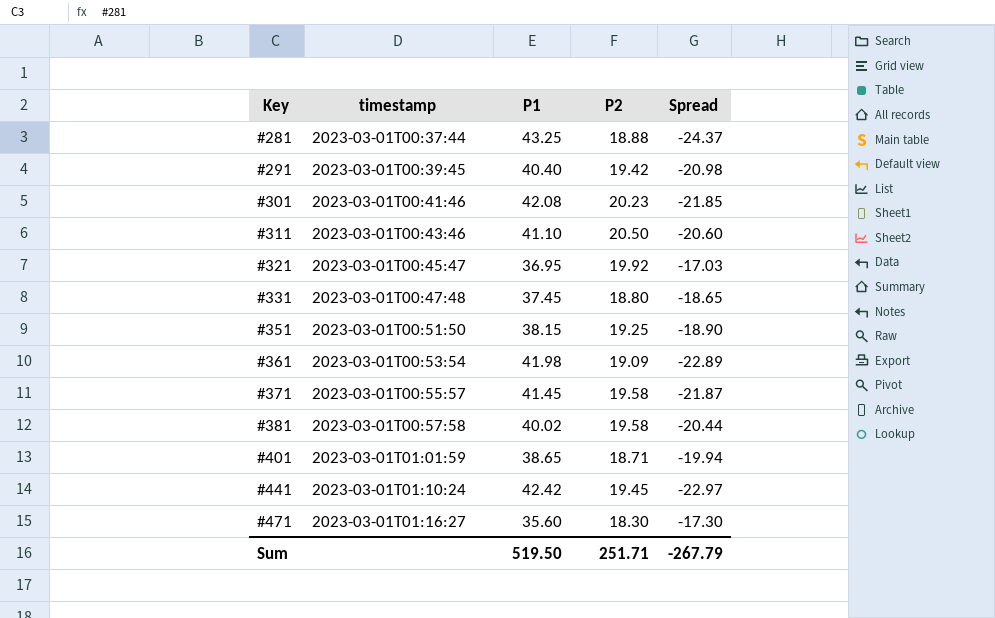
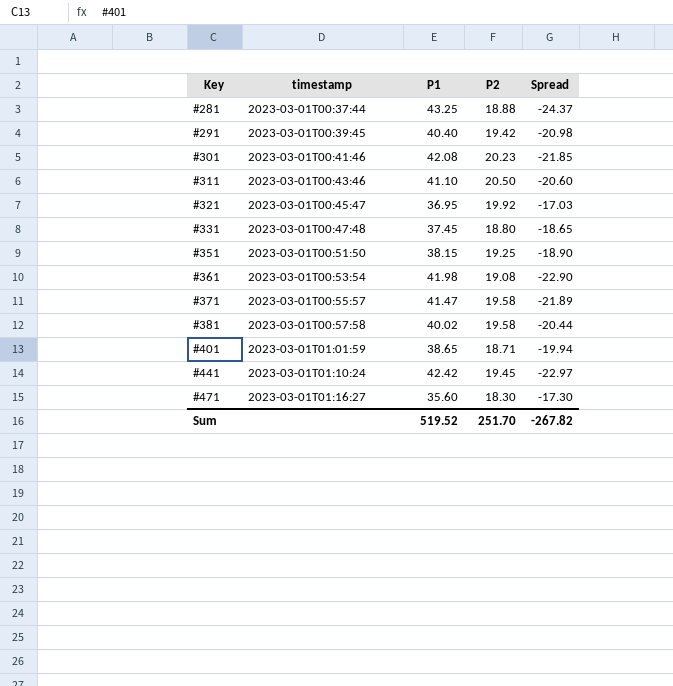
#361 | P2: 19.09 -> 19.08
#361 | Spread: -22.89 -> -22.90
#371 | P1: 41.45 -> 41.47
#371 | Spread: -21.87 -> -21.89
Sum | P1: 519.50 -> 519.52
Sum | P2: 251.71 -> 251.70
Sum | Spread: -267.79 -> -267.82

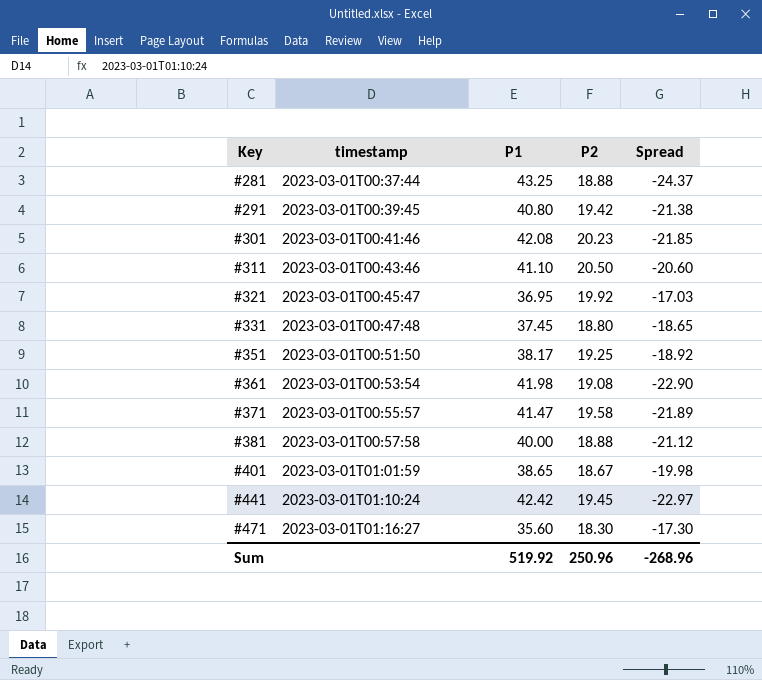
#291 | P1: 40.40 -> 40.80
#291 | Spread: -20.98 -> -21.38
#351 | P1: 38.15 -> 38.17
#351 | Spread: -18.90 -> -18.92
#381 | P1: 40.02 -> 40.00
#381 | P2: 19.58 -> 18.88
#381 | Spread: -20.44 -> -21.12
#401 | P2: 18.71 -> 18.67
#401 | Spread: -19.94 -> -19.98
Sum | P1: 519.52 -> 519.92
Sum | P2: 251.70 -> 250.96
Sum | Spread: -267.82 -> -268.96

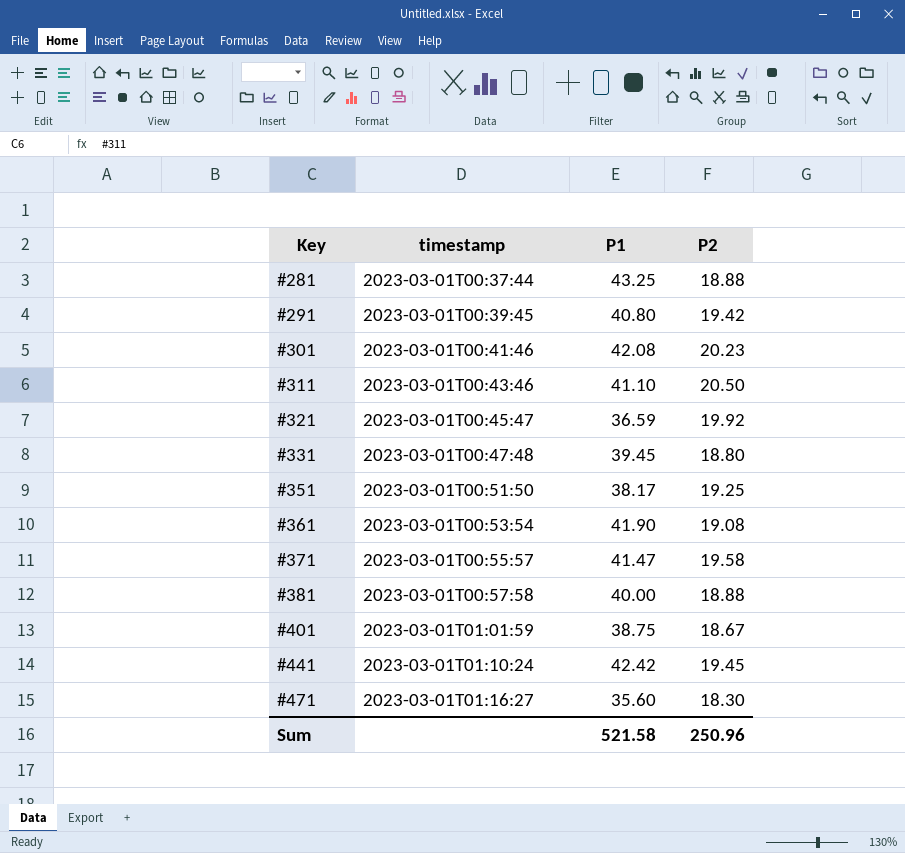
column Spread | formula: [P2] - [P1] -> none
#321 | P1: 36.95 -> 36.59
#331 | P1: 37.45 -> 39.45
#361 | P1: 41.98 -> 41.90
#401 | P1: 38.65 -> 38.75
Sum | P1: 519.92 -> 521.58

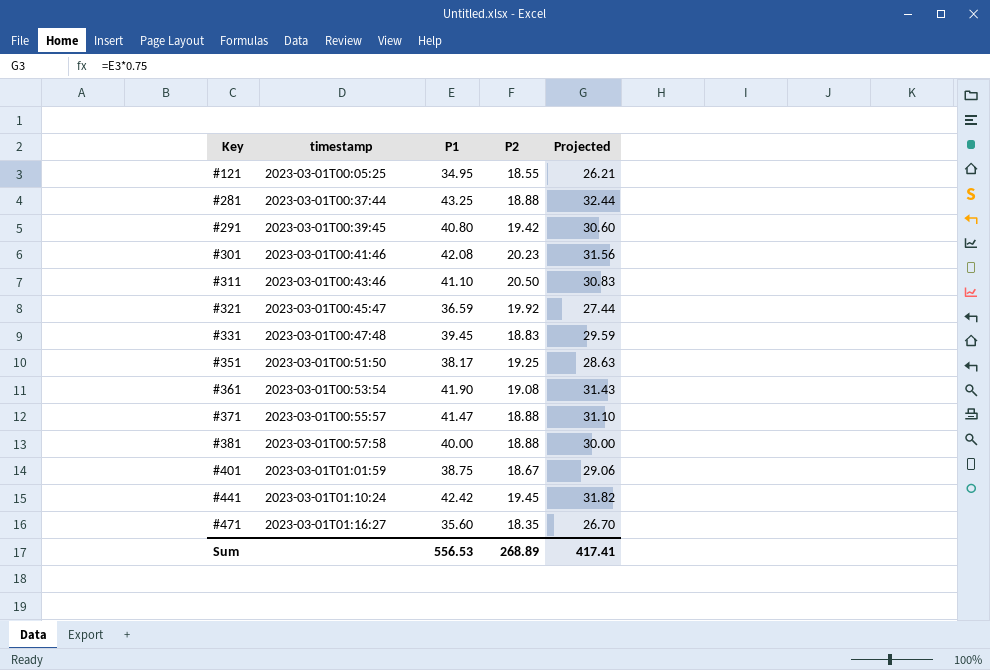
column Projected | formula: none -> [P1] * 0.75
row #121: none -> 2023-03-01T00:05:25 | 34.95 | 18.55 | 26.21
#331 | P2: 18.80 -> 18.83
#371 | P2: 19.58 -> 18.88
#471 | P2: 18.30 -> 18.35
Sum | P1: 521.58 -> 556.53
Sum | P2: 250.96 -> 268.89

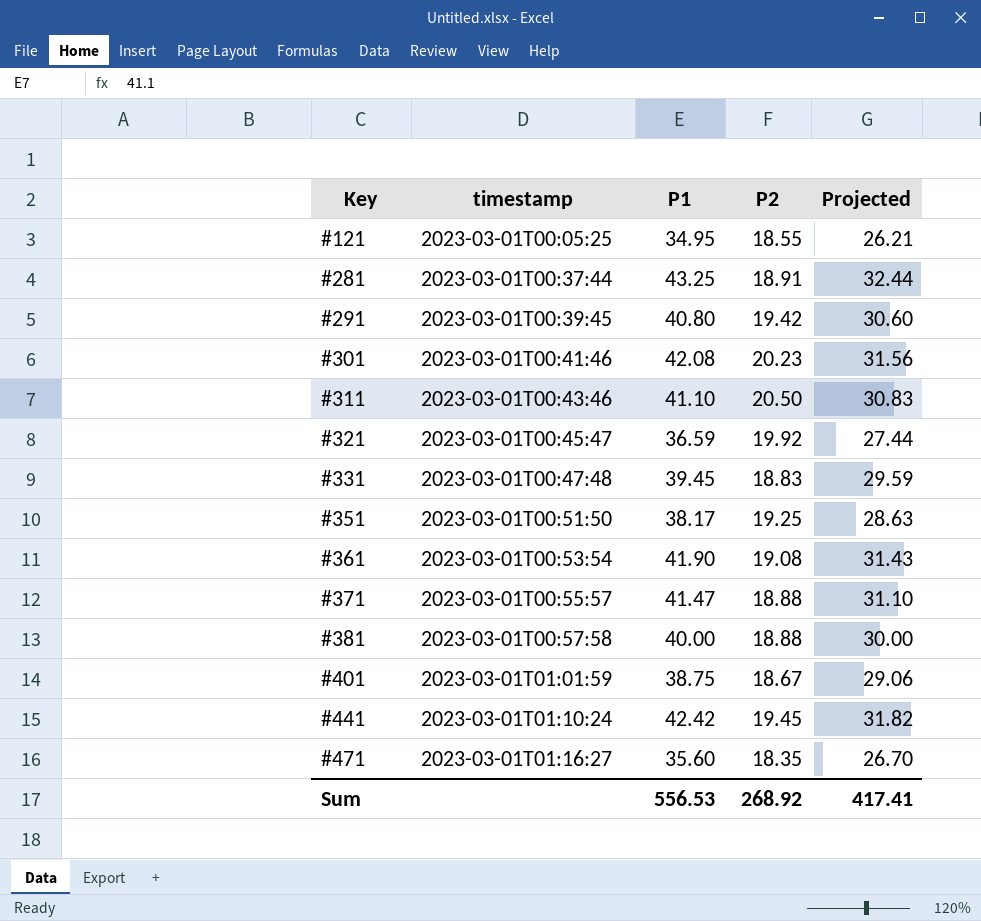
#281 | P2: 18.88 -> 18.91
Sum | P2: 268.89 -> 268.92

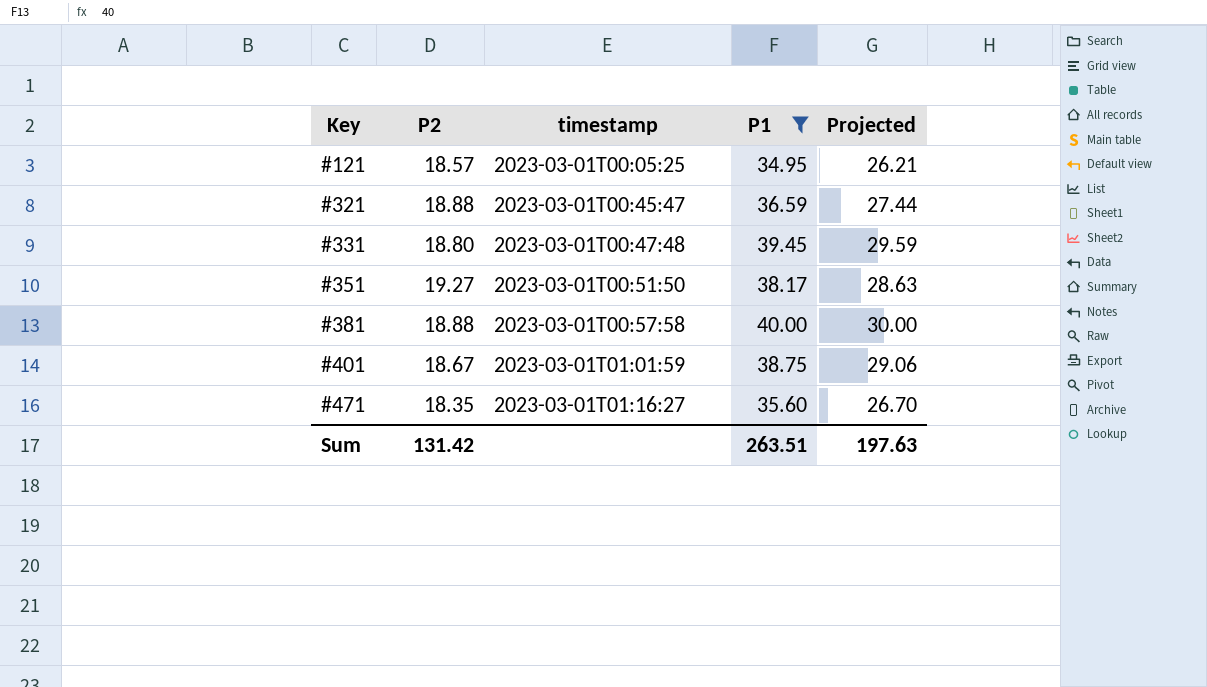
filter: none -> P1 <= 40.00
column P2 | position: 4 -> 2
#121 | P2: 18.55 -> 18.57
#321 | P2: 19.92 -> 18.88
#331 | P2: 18.83 -> 18.80
#351 | P2: 19.25 -> 19.27
Sum | P2: 268.92 -> 131.42
Sum | P1: 556.53 -> 263.51
Sum | Projected: 417.41 -> 197.63

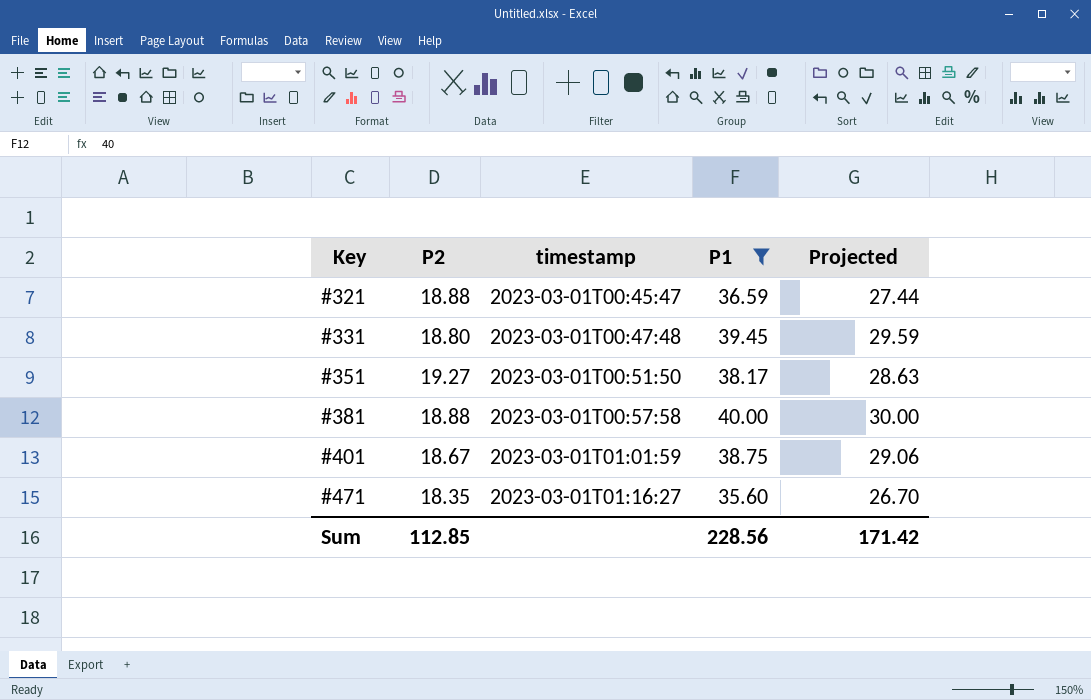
row #121: 18.57 | 2023-03-01T00:05:25 | 34.95 | 26.21 -> none
Sum | P2: 131.42 -> 112.85
Sum | P1: 263.51 -> 228.56
Sum | Projected: 197.63 -> 171.42

